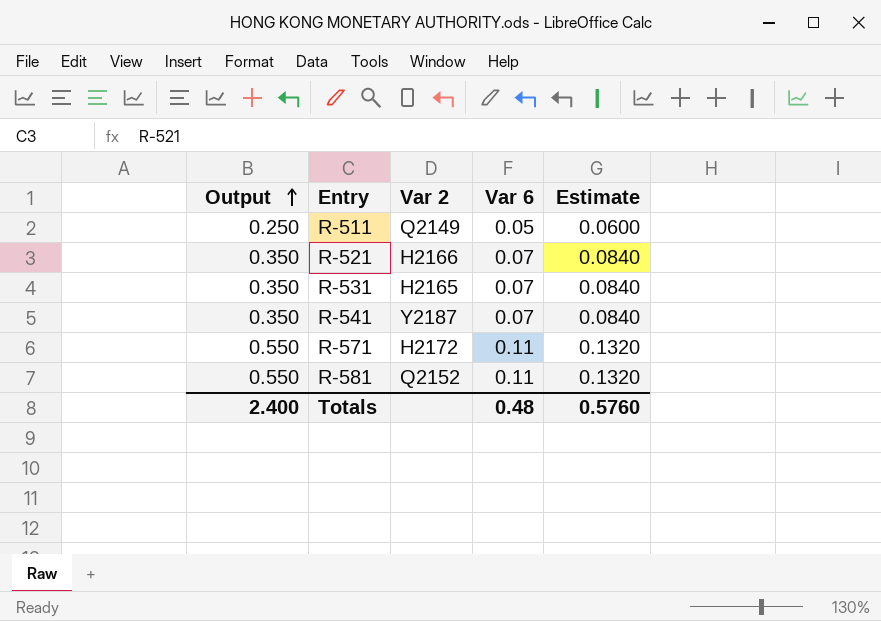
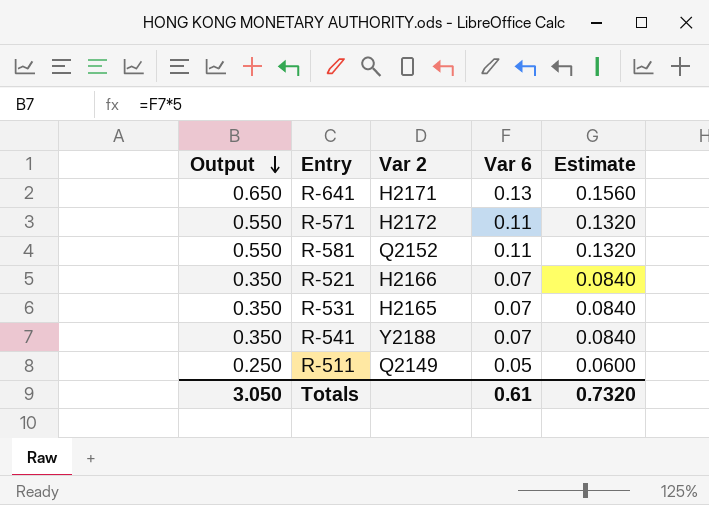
row order: Output ascending -> Output descending
row R-641: none -> 0.650 | H2171 | 0.13 | 0.1560
R-541 | Var 2: Y2187 -> Y2188
Totals | Output: 2.400 -> 3.050
Totals | Var 6: 0.48 -> 0.61
Totals | Estimate: 0.5760 -> 0.7320

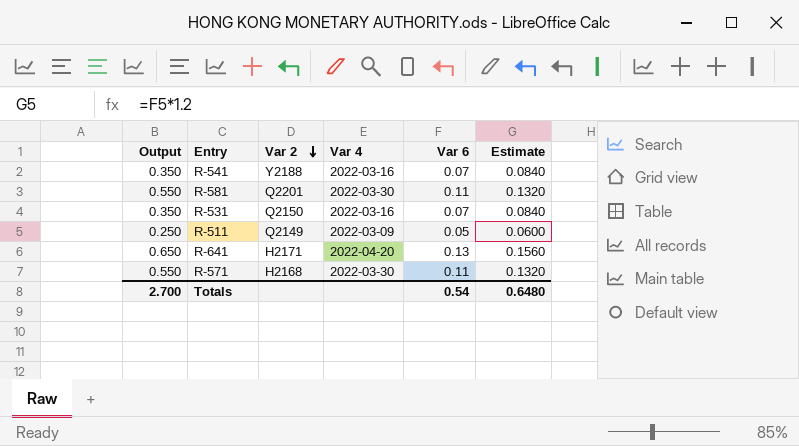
row order: Output descending -> Var 2 descending
column Var 4 | position: none -> 4
row R-521: 0.350 | H2166 | 0.07 | 0.0840 -> none
R-581 | Var 2: Q2152 -> Q2201
R-531 | Var 2: H2165 -> Q2150
R-571 | Var 2: H2172 -> H2168
Totals | Output: 3.050 -> 2.700
Totals | Var 6: 0.61 -> 0.54
Totals | Estimate: 0.7320 -> 0.6480

